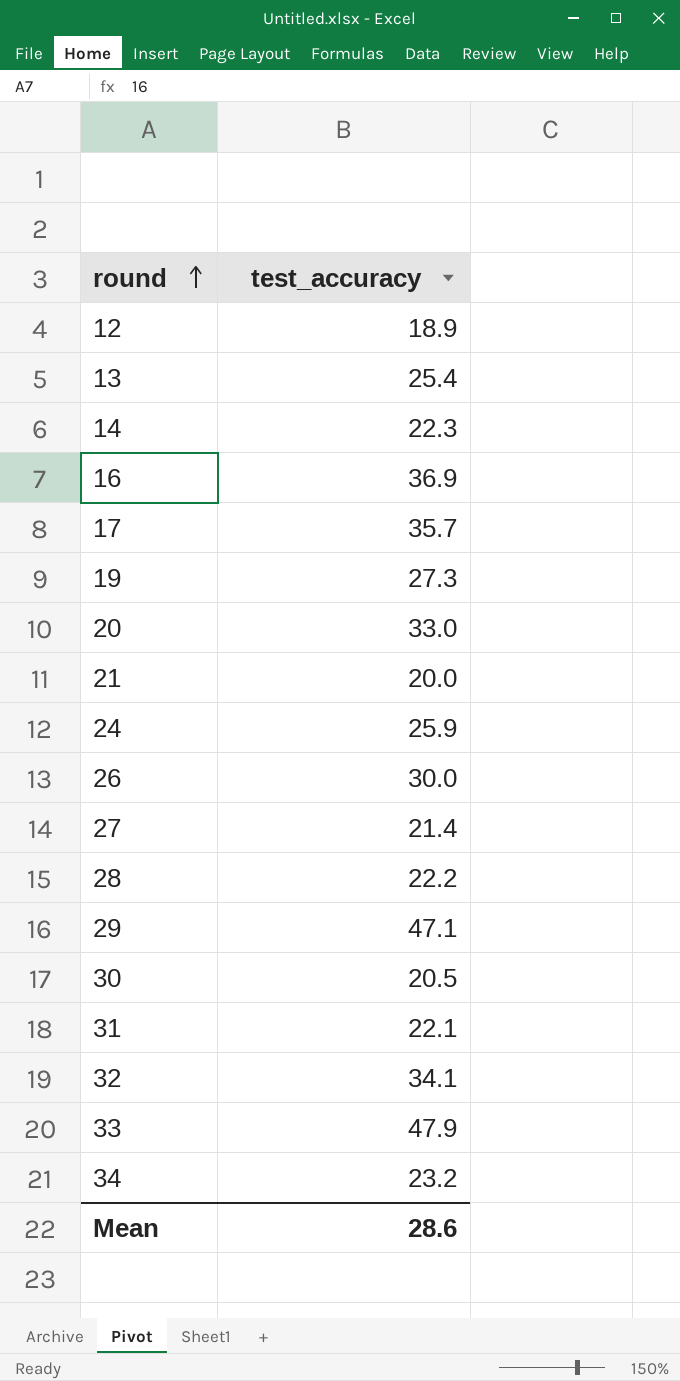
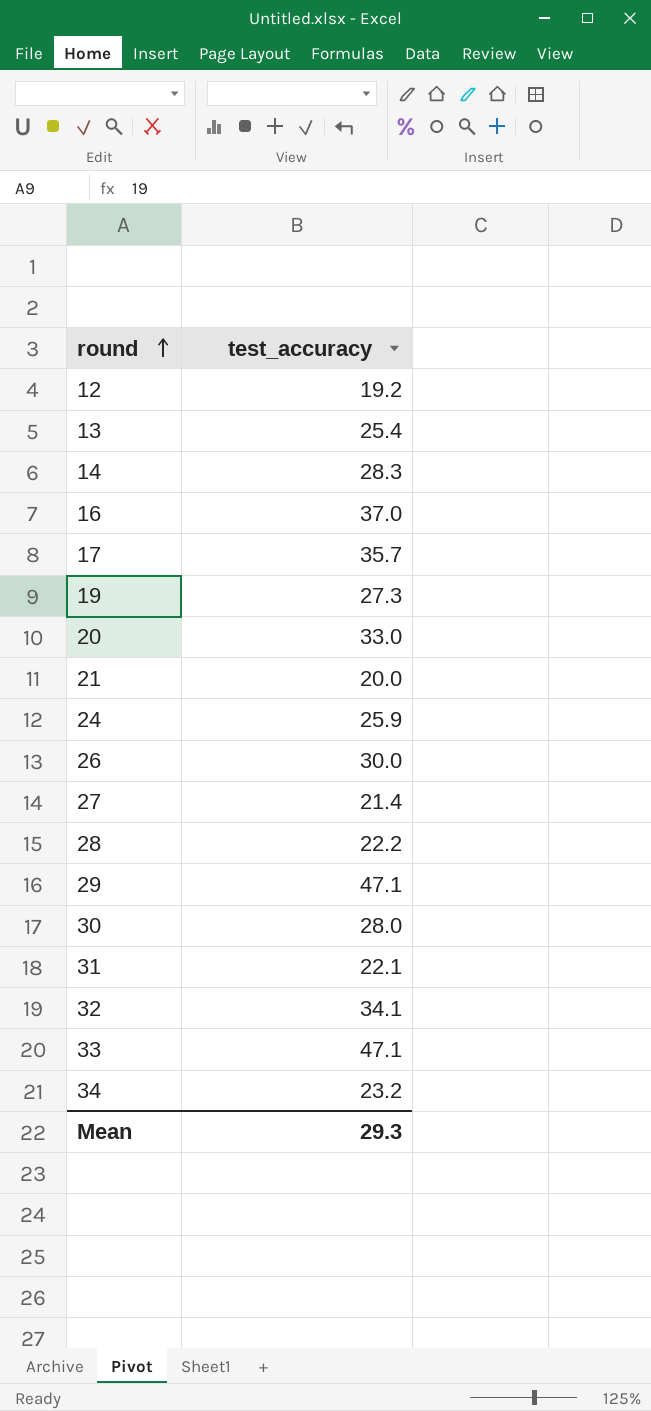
12 | test_accuracy: 18.9 -> 19.2
14 | test_accuracy: 22.3 -> 28.3
16 | test_accuracy: 36.9 -> 37.0
30 | test_accuracy: 20.5 -> 28.0
33 | test_accuracy: 47.9 -> 47.1
Mean | test_accuracy: 28.6 -> 29.3

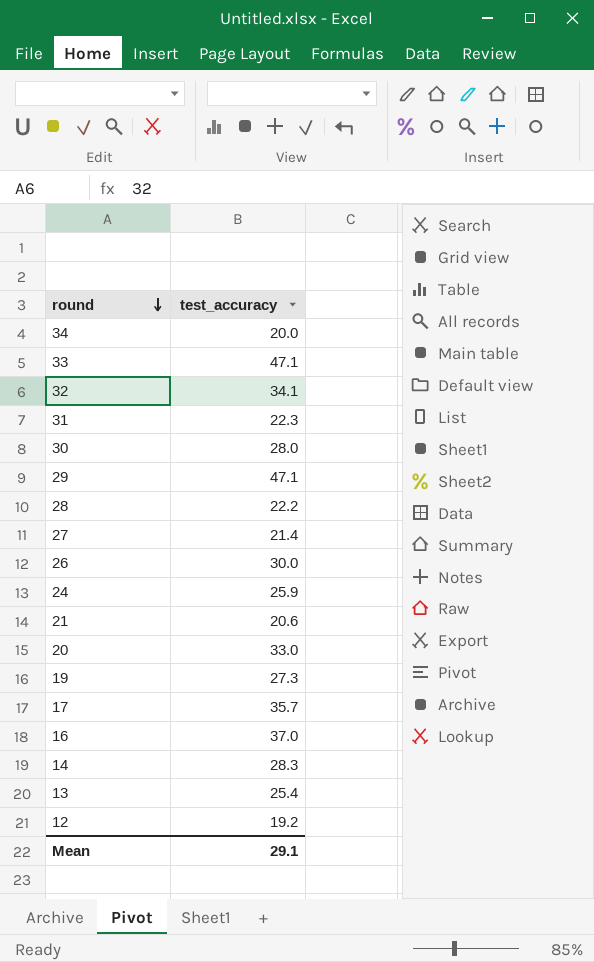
row order: round ascending -> round descending
34 | test_accuracy: 23.2 -> 20.0
31 | test_accuracy: 22.1 -> 22.3
21 | test_accuracy: 20.0 -> 20.6
Mean | test_accuracy: 29.3 -> 29.1

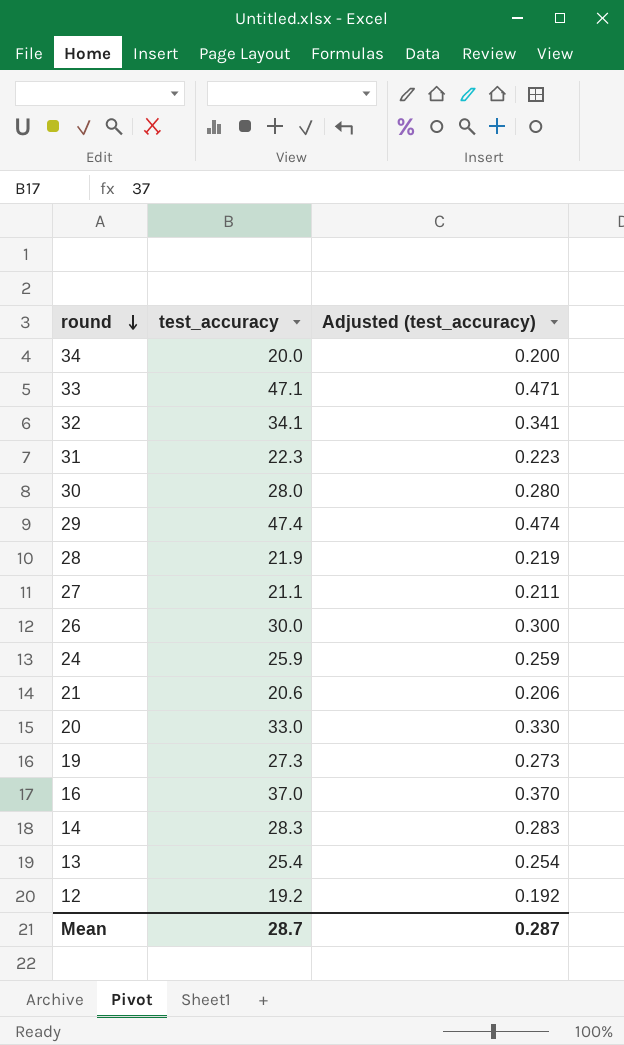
column Adjusted (test_accuracy) | formula: none -> [test_accuracy] * 0.01
row 17: 35.7 -> none
29 | test_accuracy: 47.1 -> 47.4
28 | test_accuracy: 22.2 -> 21.9
27 | test_accuracy: 21.4 -> 21.1
Mean | test_accuracy: 29.1 -> 28.7

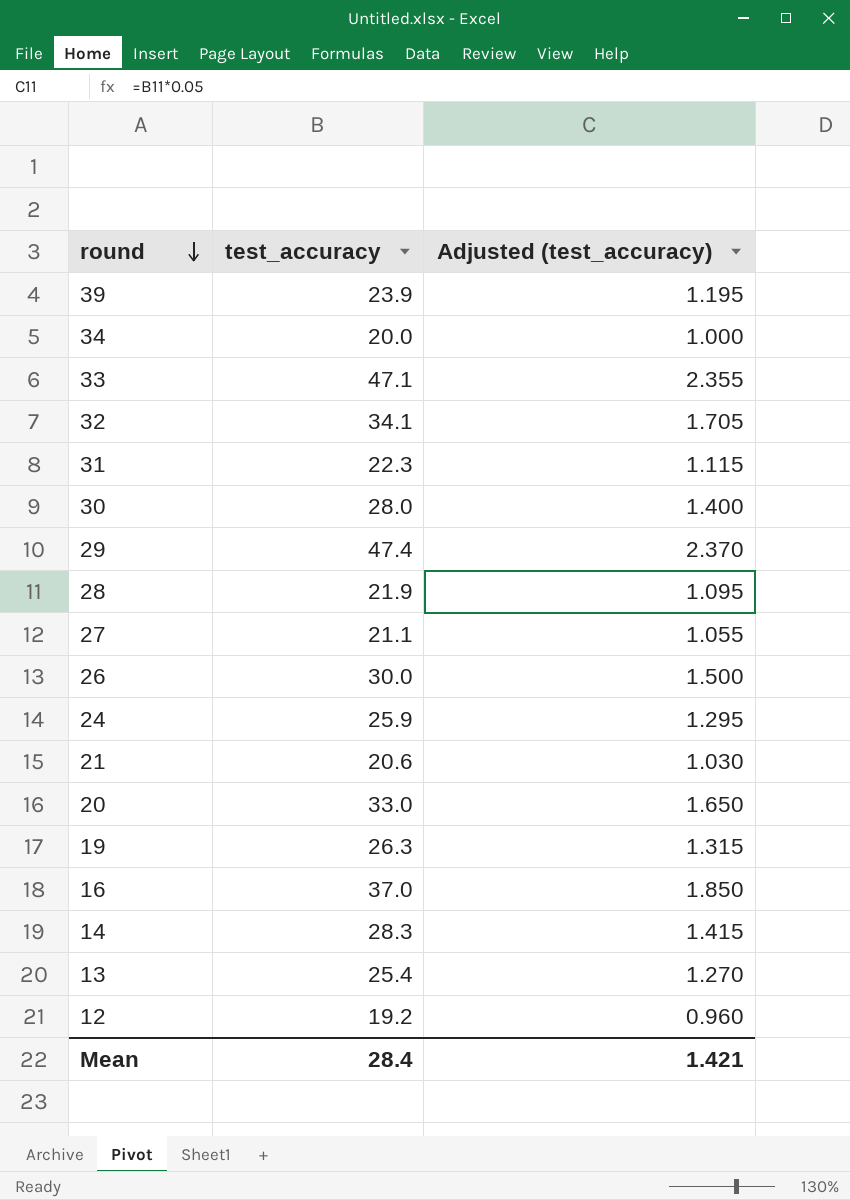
column Adjusted (test_accuracy) | formula: [test_accuracy] * 0.01 -> [test_accuracy] * 0.05
row 39: none -> 23.9 | 1.195
19 | test_accuracy: 27.3 -> 26.3
Mean | test_accuracy: 28.7 -> 28.4
Mean | Adjusted (test_accuracy): 0.287 -> 1.421

